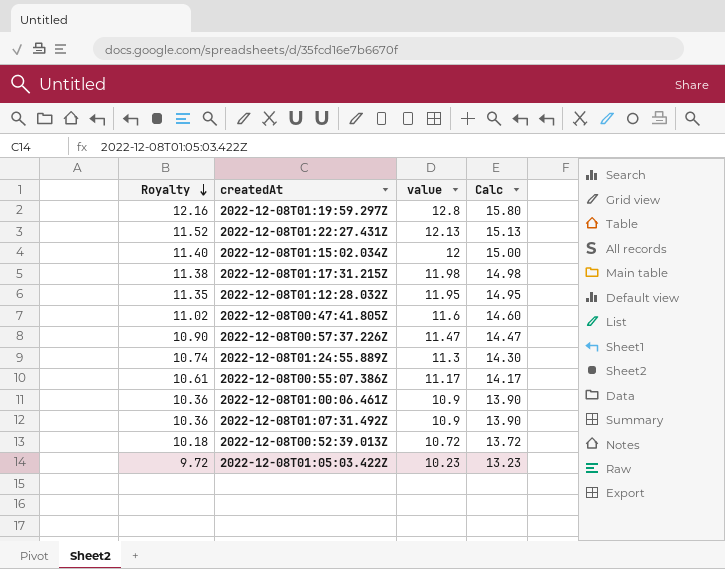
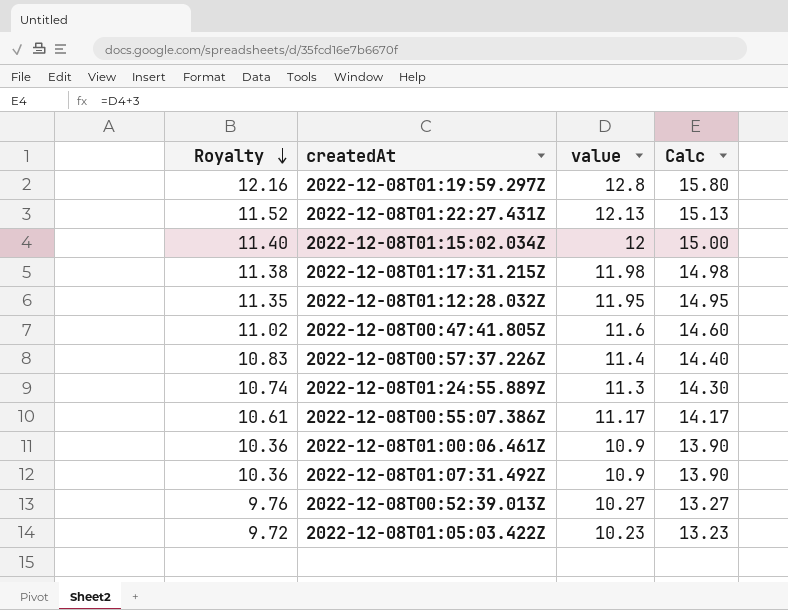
2022-12-08T00:57:37.226Z | Royalty: 10.90 -> 10.83
2022-12-08T00:57:37.226Z | value: 11.47 -> 11.4
2022-12-08T00:57:37.226Z | Calc: 14.47 -> 14.40
2022-12-08T00:52:39.013Z | Royalty: 10.18 -> 9.76
2022-12-08T00:52:39.013Z | value: 10.72 -> 10.27
2022-12-08T00:52:39.013Z | Calc: 13.72 -> 13.27

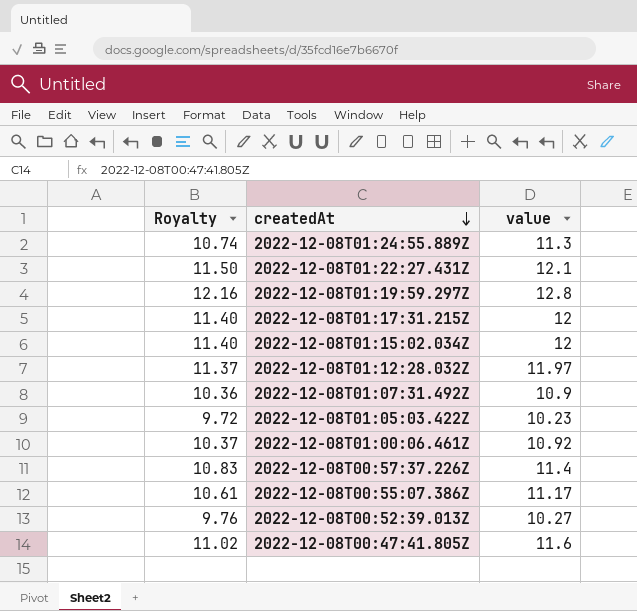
row order: Royalty descending -> createdAt descending
column Calc | formula: [value] + 3 -> none
2022-12-08T01:22:27.431Z | Royalty: 11.52 -> 11.50
2022-12-08T01:22:27.431Z | value: 12.13 -> 12.1
2022-12-08T01:17:31.215Z | Royalty: 11.38 -> 11.40
2022-12-08T01:17:31.215Z | value: 11.98 -> 12
2022-12-08T01:12:28.032Z | Royalty: 11.35 -> 11.37
2022-12-08T01:12:28.032Z | value: 11.95 -> 11.97
2022-12-08T01:00:06.461Z | Royalty: 10.36 -> 10.37
2022-12-08T01:00:06.461Z | value: 10.9 -> 10.92

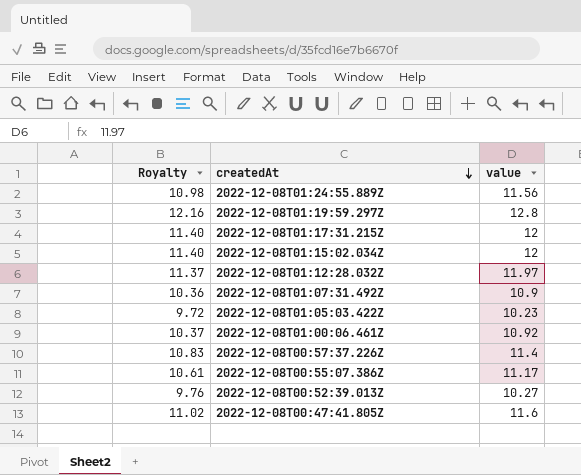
row 2022-12-08T01:22:27.431Z: 11.50 | 12.1 -> none
2022-12-08T01:24:55.889Z | Royalty: 10.74 -> 10.98
2022-12-08T01:24:55.889Z | value: 11.3 -> 11.56

